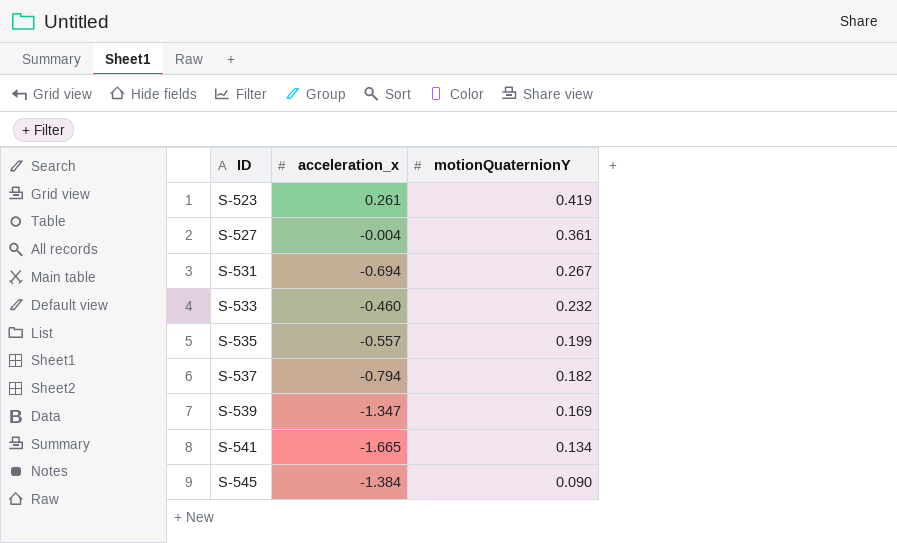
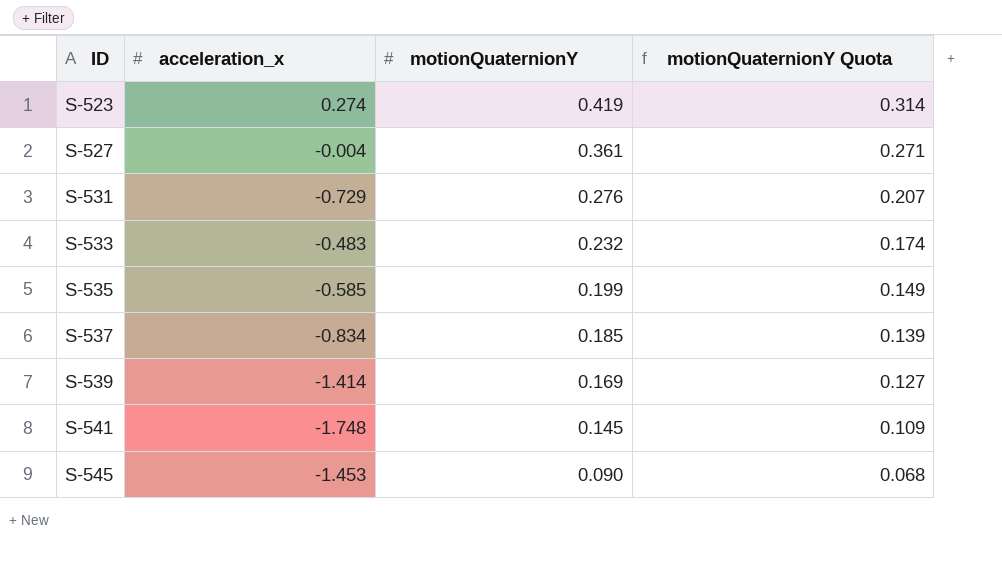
column motionQuaternionY Quota | formula: none -> [motionQuaternionY] * 0.75
S-523 | acceleration_x: 0.261 -> 0.274
S-531 | acceleration_x: -0.694 -> -0.729
S-531 | motionQuaternionY: 0.267 -> 0.276
S-533 | acceleration_x: -0.460 -> -0.483
S-535 | acceleration_x: -0.557 -> -0.585
S-537 | acceleration_x: -0.794 -> -0.834
S-537 | motionQuaternionY: 0.182 -> 0.185
S-539 | acceleration_x: -1.347 -> -1.414
S-541 | acceleration_x: -1.665 -> -1.748
S-541 | motionQuaternionY: 0.134 -> 0.145
S-545 | acceleration_x: -1.384 -> -1.453

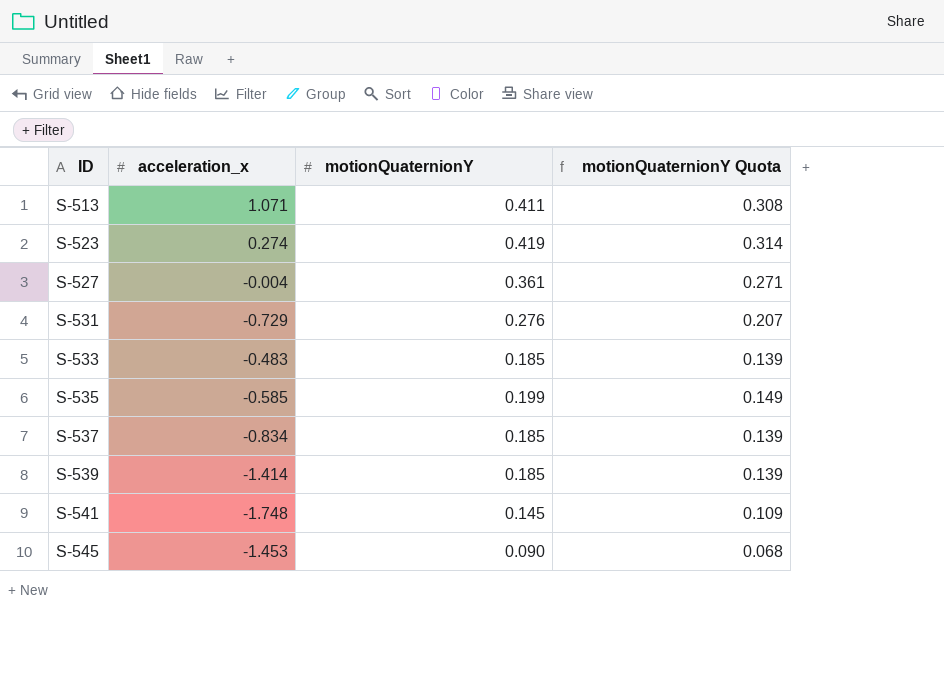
row S-513: none -> 1.071 | 0.411 | 0.308
S-533 | motionQuaternionY: 0.232 -> 0.185
S-533 | motionQuaternionY Quota: 0.174 -> 0.139
S-539 | motionQuaternionY: 0.169 -> 0.185
S-539 | motionQuaternionY Quota: 0.127 -> 0.139

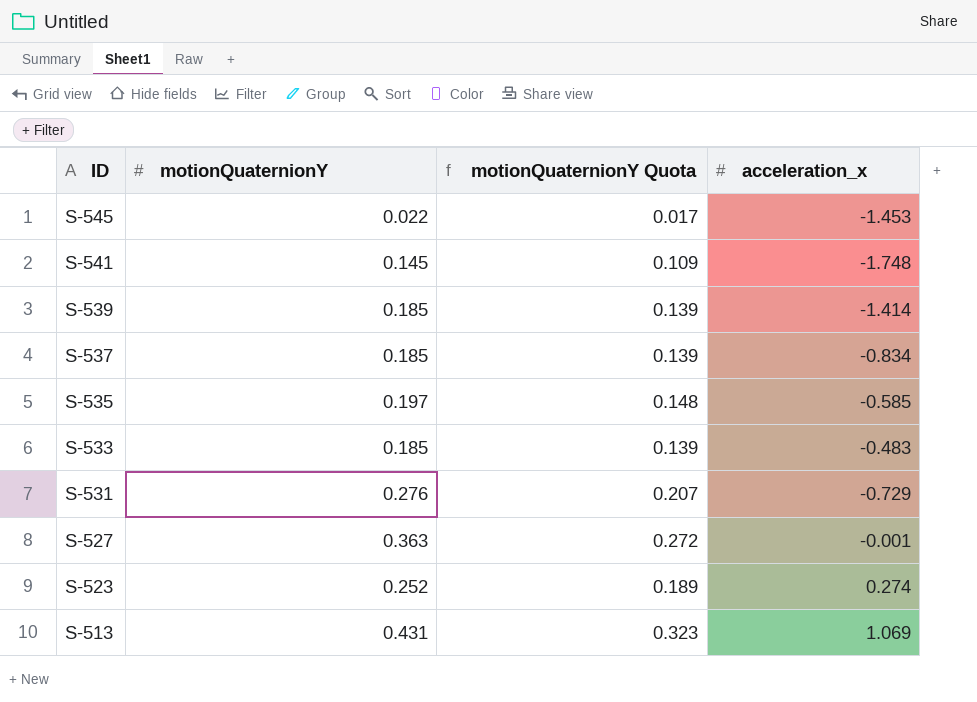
row order: ID ascending -> ID descending
column acceleration_x | position: 2 -> 4
S-545 | motionQuaternionY: 0.090 -> 0.022
S-545 | motionQuaternionY Quota: 0.068 -> 0.017
S-535 | motionQuaternionY: 0.199 -> 0.197
S-535 | motionQuaternionY Quota: 0.149 -> 0.148
S-527 | motionQuaternionY: 0.361 -> 0.363
S-527 | motionQuaternionY Quota: 0.271 -> 0.272
S-527 | acceleration_x: -0.004 -> -0.001
S-523 | motionQuaternionY: 0.419 -> 0.252
S-523 | motionQuaternionY Quota: 0.314 -> 0.189
S-513 | motionQuaternionY: 0.411 -> 0.431
S-513 | motionQuaternionY Quota: 0.308 -> 0.323
S-513 | acceleration_x: 1.071 -> 1.069

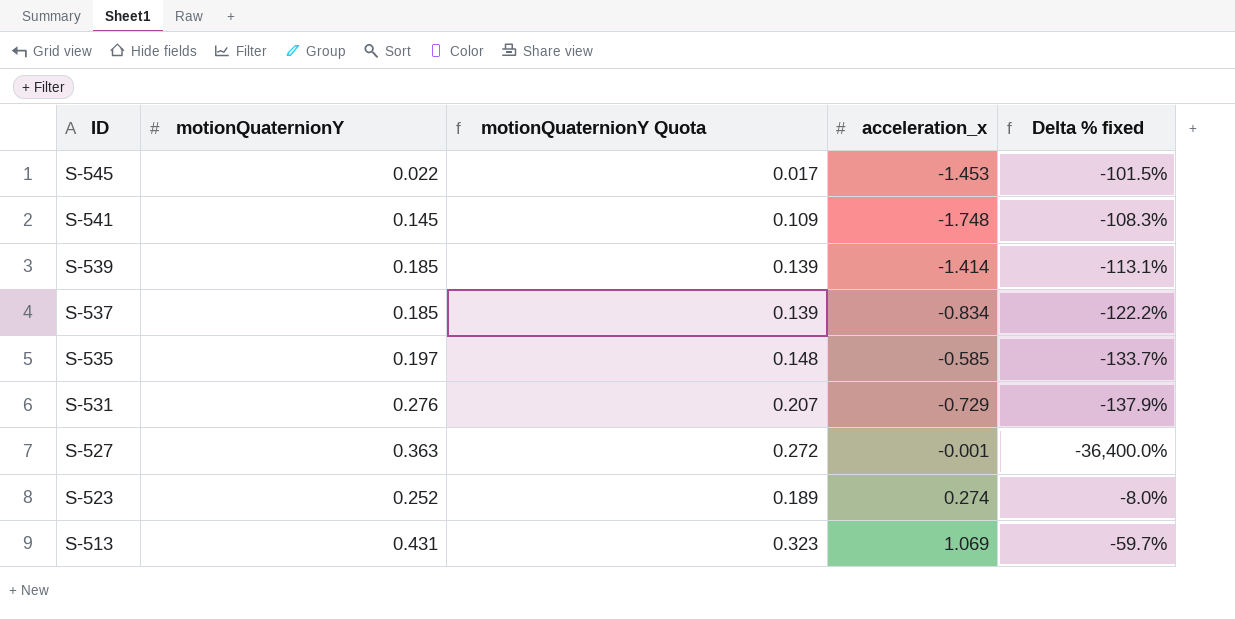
column Delta % fixed | formula: none -> ([motionQuaternionY] - [acceleration_x]) / [acceleration_x]
row S-533: 0.185 | 0.139 | -0.483 -> none

